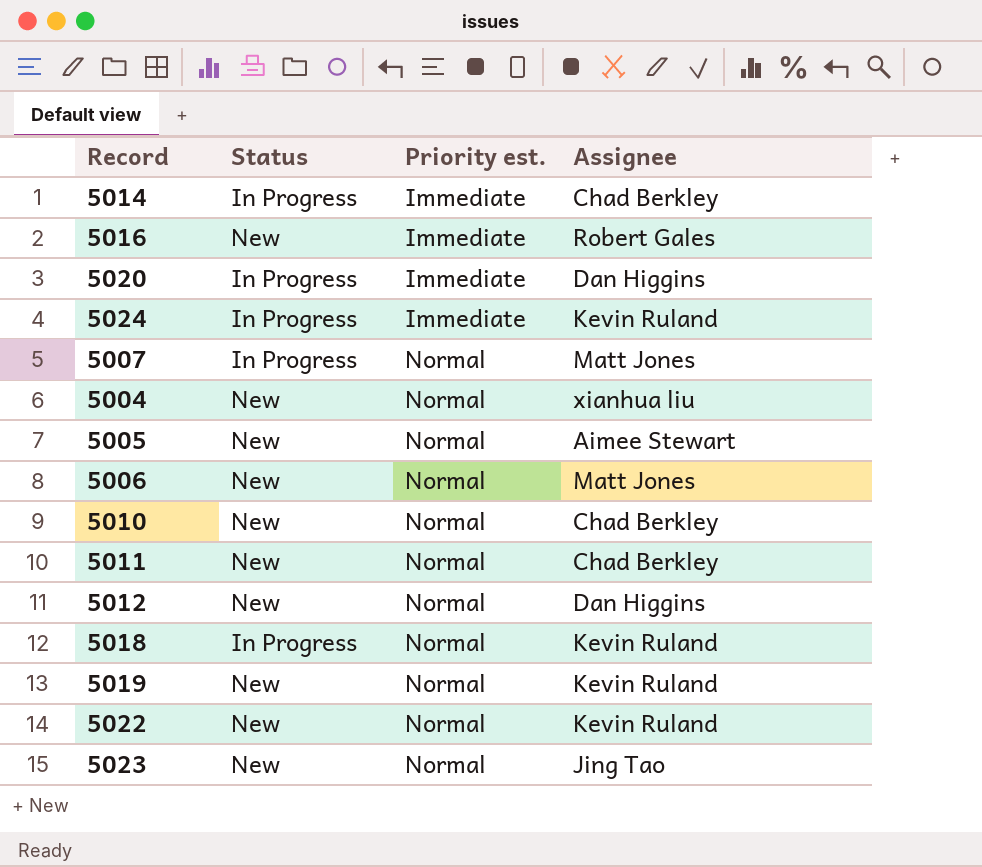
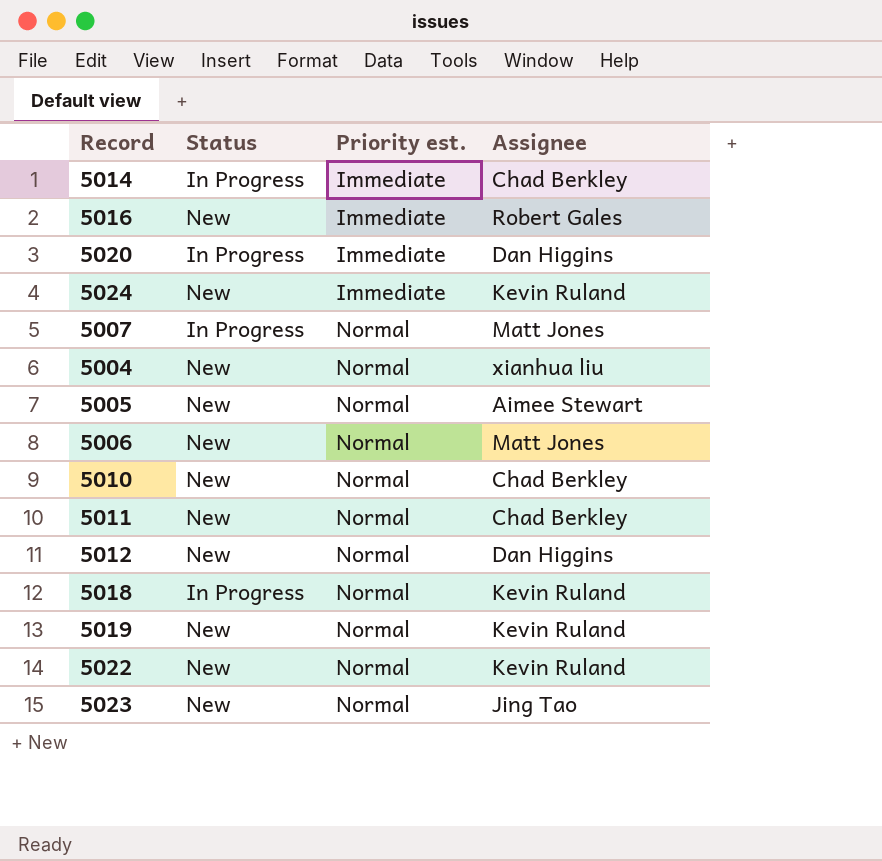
5024 | Status: In Progress -> New

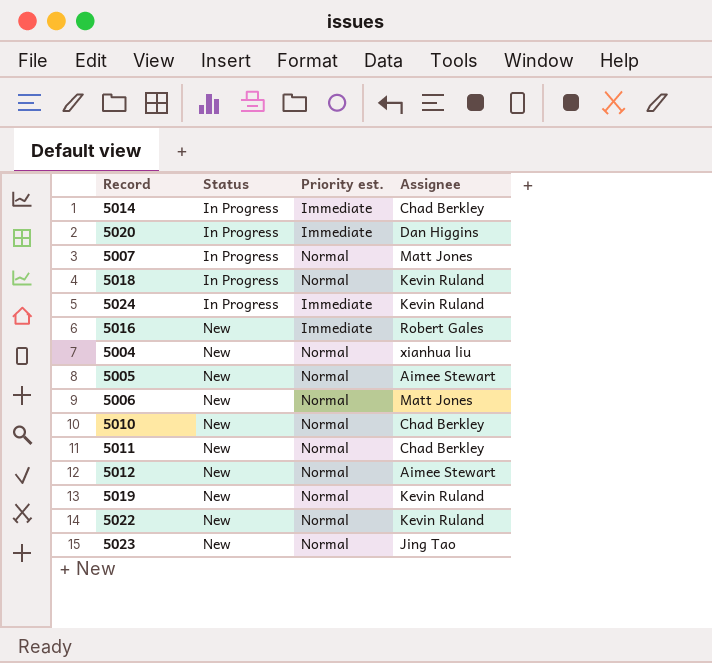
row order: Priority est. ascending -> Status ascending
5024 | Status: New -> In Progress
5012 | Assignee: Dan Higgins -> Aimee Stewart

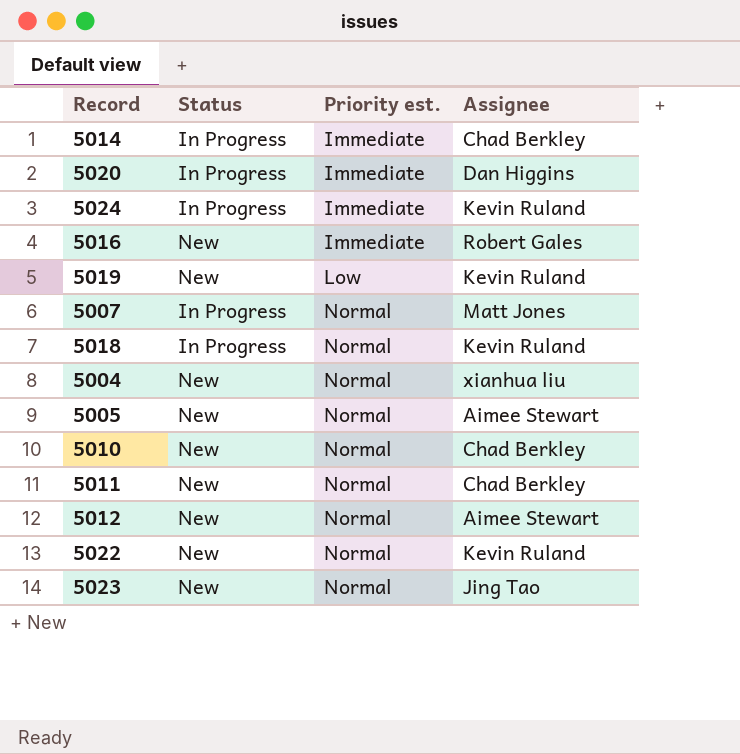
row order: Status ascending -> Priority est. ascending
row 5006: New | Normal | Matt Jones -> none
5019 | Priority est.: Normal -> Low

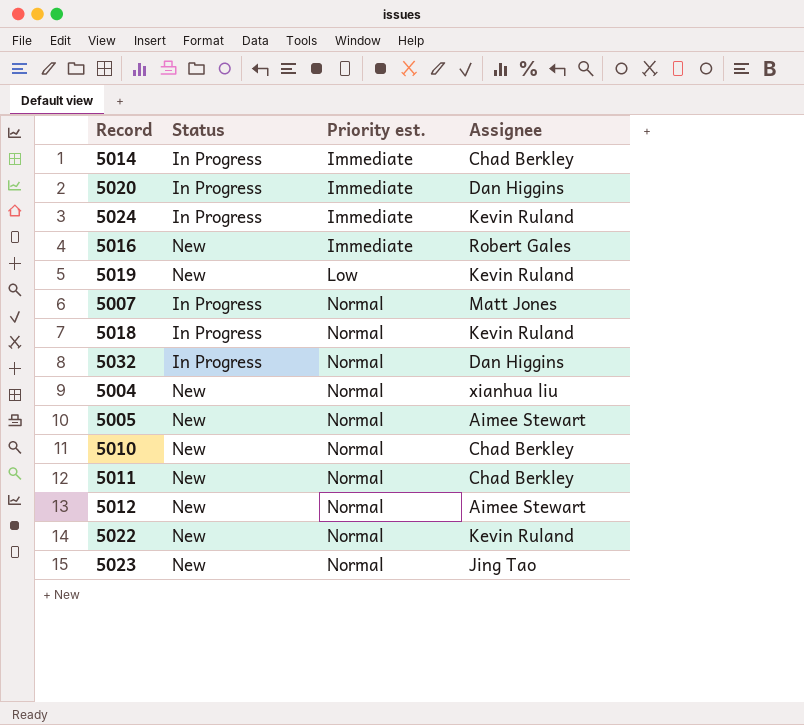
row 5032: none -> In Progress | Normal | Dan Higgins

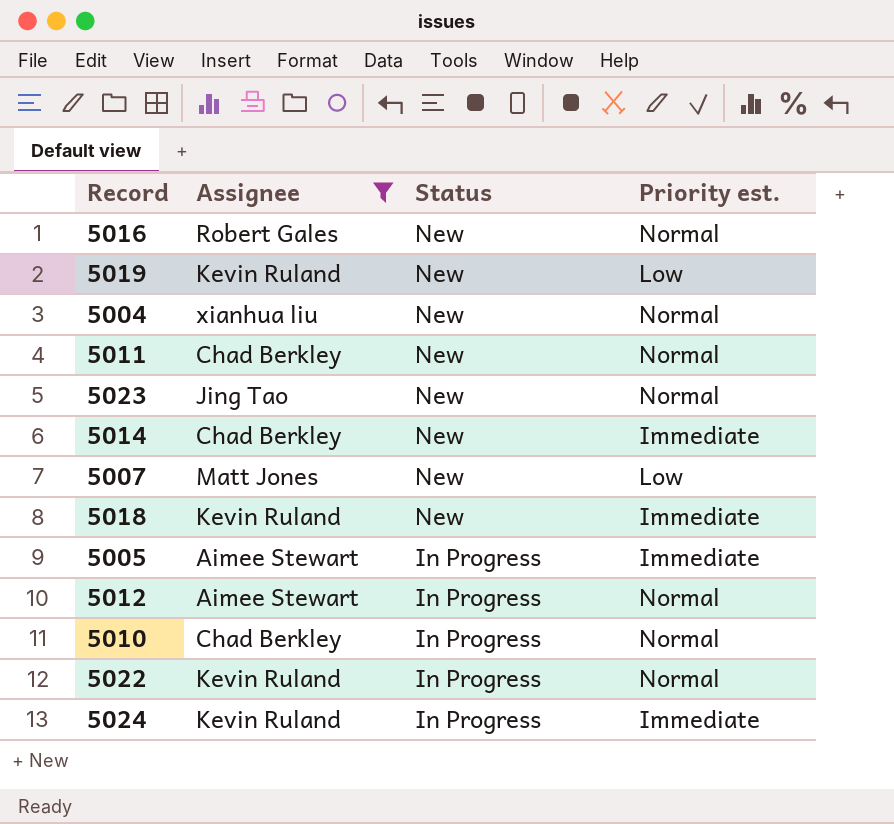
filter: none -> Assignee != Dan Higgins
row order: Priority est. ascending -> Status descending
column Assignee | position: 4 -> 2
5016 | Priority est.: Immediate -> Normal
5014 | Status: In Progress -> New
5007 | Status: In Progress -> New
5007 | Priority est.: Normal -> Low
5018 | Status: In Progress -> New
5018 | Priority est.: Normal -> Immediate
5005 | Status: New -> In Progress
5005 | Priority est.: Normal -> Immediate
5012 | Status: New -> In Progress
5010 | Status: New -> In Progress
5022 | Status: New -> In Progress

